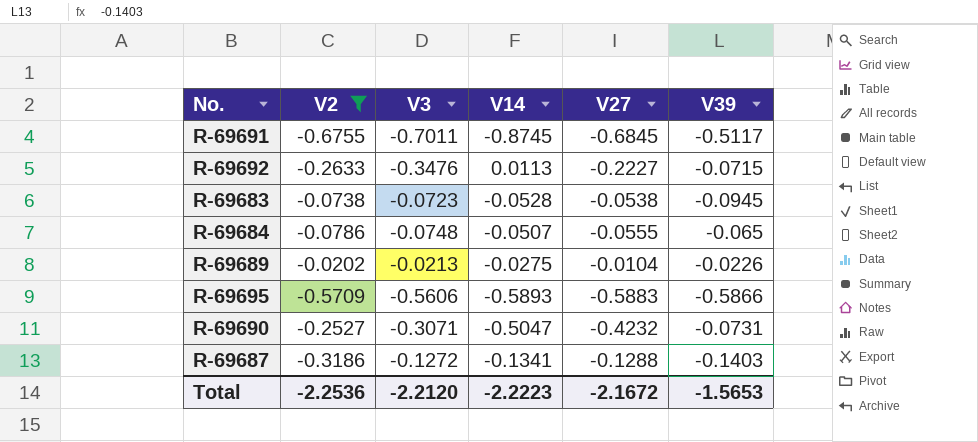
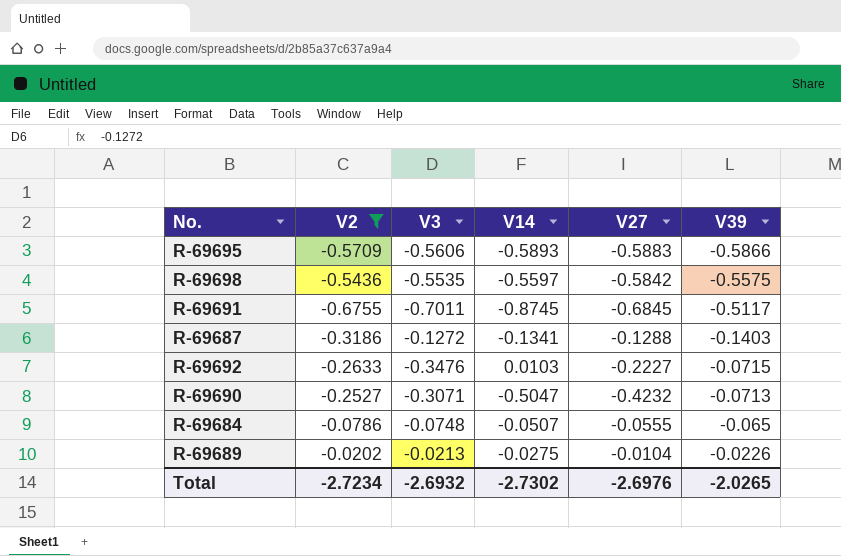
row order: none -> V39 ascending
row R-69683: -0.0738 | -0.0723 | -0.0528 | -0.0538 | -0.0945 -> none
row R-69698: none -> -0.5436 | -0.5535 | -0.5597 | -0.5842 | -0.5575
R-69692 | V14: 0.0113 -> 0.0103
R-69690 | V39: -0.0731 -> -0.0713
Total | V2: -2.2536 -> -2.7234
Total | V3: -2.2120 -> -2.6932
Total | V14: -2.2223 -> -2.7302
Total | V27: -2.1672 -> -2.6976
Total | V39: -1.5653 -> -2.0265

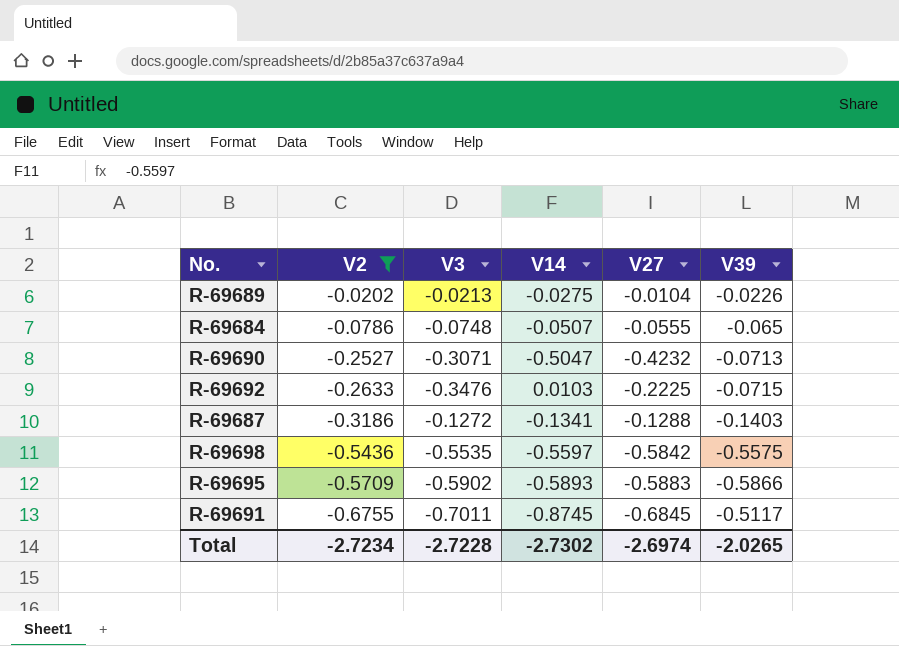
row order: V39 ascending -> V2 descending
R-69692 | V27: -0.2227 -> -0.2225
R-69695 | V3: -0.5606 -> -0.5902
Total | V3: -2.6932 -> -2.7228
Total | V27: -2.6976 -> -2.6974

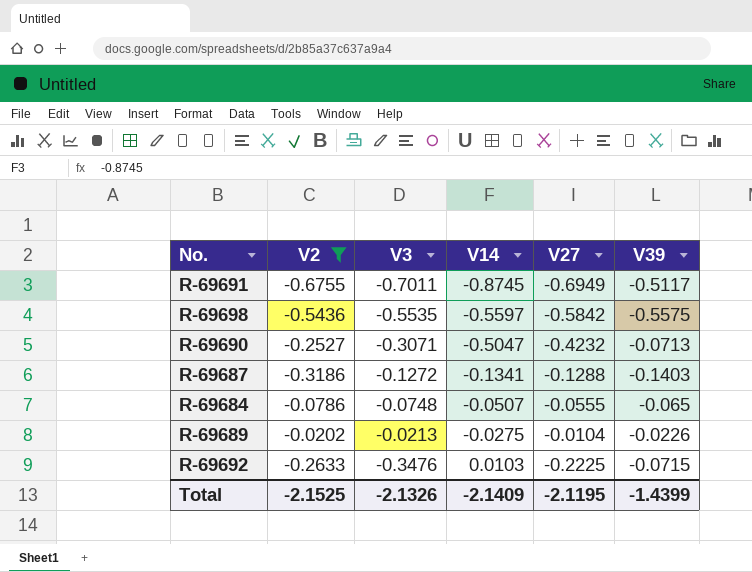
row order: V2 descending -> V14 ascending
row R-69695: -0.5709 | -0.5902 | -0.5893 | -0.5883 | -0.5866 -> none
R-69691 | V27: -0.6845 -> -0.6949
Total | V2: -2.7234 -> -2.1525
Total | V3: -2.7228 -> -2.1326
Total | V14: -2.7302 -> -2.1409
Total | V27: -2.6974 -> -2.1195
Total | V39: -2.0265 -> -1.4399

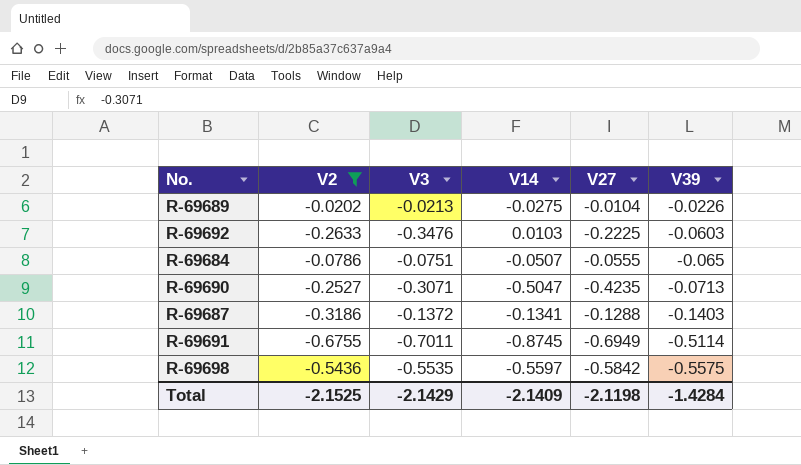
row order: V14 ascending -> V39 descending
R-69692 | V39: -0.0715 -> -0.0603
R-69684 | V3: -0.0748 -> -0.0751
R-69690 | V27: -0.4232 -> -0.4235
R-69687 | V3: -0.1272 -> -0.1372
R-69691 | V39: -0.5117 -> -0.5114
Total | V3: -2.1326 -> -2.1429
Total | V27: -2.1195 -> -2.1198
Total | V39: -1.4399 -> -1.4284

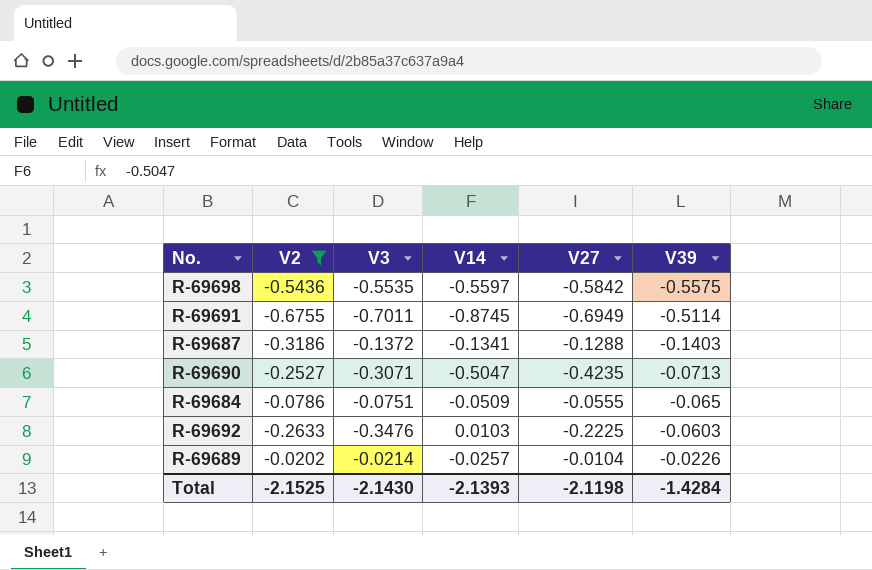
row order: V39 descending -> V39 ascending
R-69684 | V14: -0.0507 -> -0.0509
R-69689 | V3: -0.0213 -> -0.0214
R-69689 | V14: -0.0275 -> -0.0257
Total | V3: -2.1429 -> -2.1430
Total | V14: -2.1409 -> -2.1393

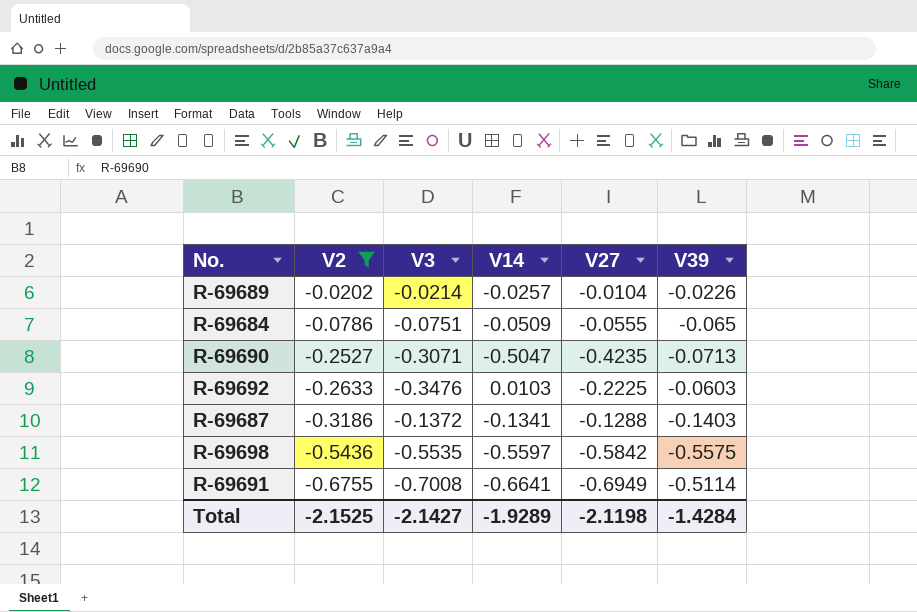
row order: V39 ascending -> V2 descending
R-69691 | V3: -0.7011 -> -0.7008
R-69691 | V14: -0.8745 -> -0.6641
Total | V3: -2.1430 -> -2.1427
Total | V14: -2.1393 -> -1.9289

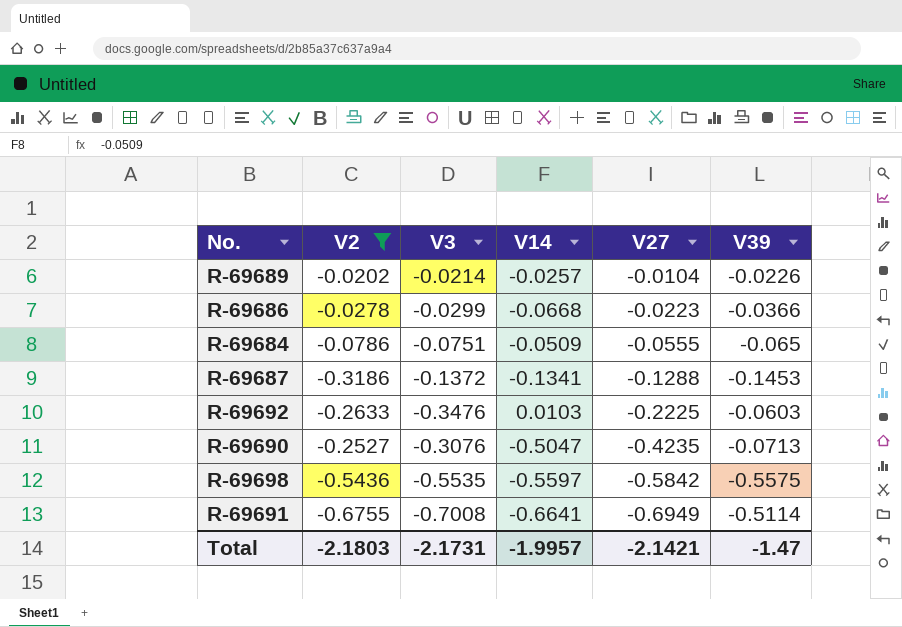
row order: V2 descending -> V27 descending
row R-69686: none -> -0.0278 | -0.0299 | -0.0668 | -0.0223 | -0.0366
R-69687 | V39: -0.1403 -> -0.1453
R-69690 | V3: -0.3071 -> -0.3076
Total | V2: -2.1525 -> -2.1803
Total | V3: -2.1427 -> -2.1731
Total | V14: -1.9289 -> -1.9957
Total | V27: -2.1198 -> -2.1421
Total | V39: -1.4284 -> -1.47

